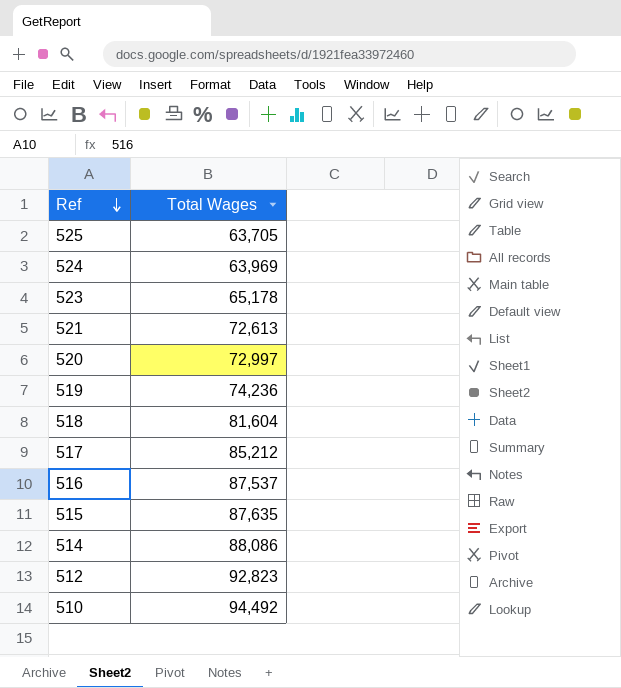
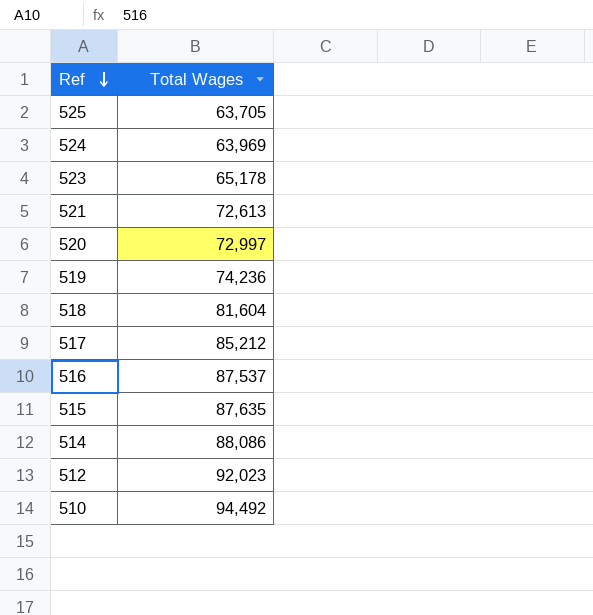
512 | Total Wages: 92,823 -> 92,023

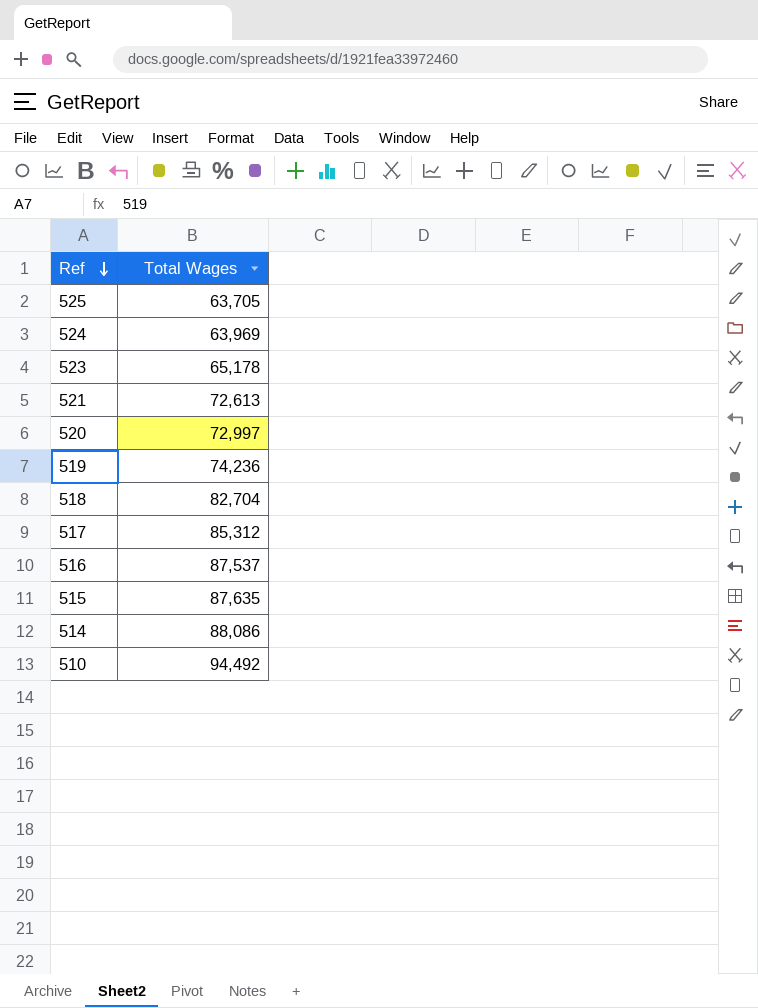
row 512: 92,023 -> none
518 | Total Wages: 81,604 -> 82,704
517 | Total Wages: 85,212 -> 85,312

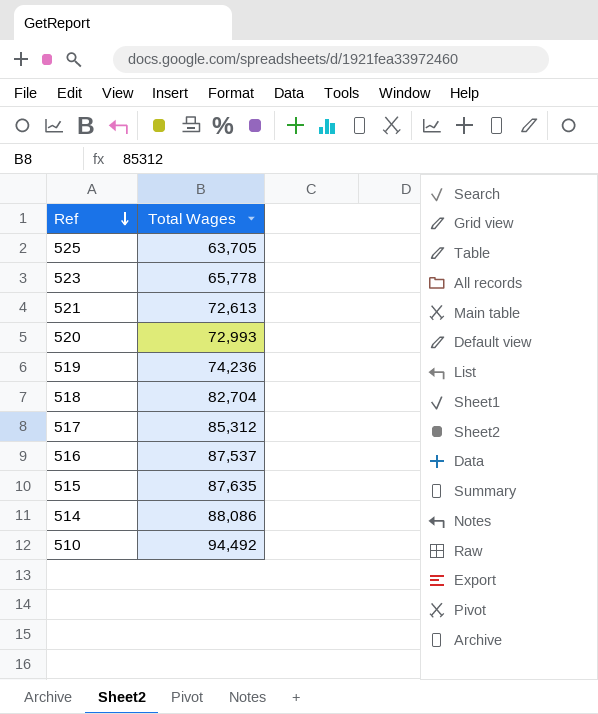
row 524: 63,969 -> none
523 | Total Wages: 65,178 -> 65,778
520 | Total Wages: 72,997 -> 72,993

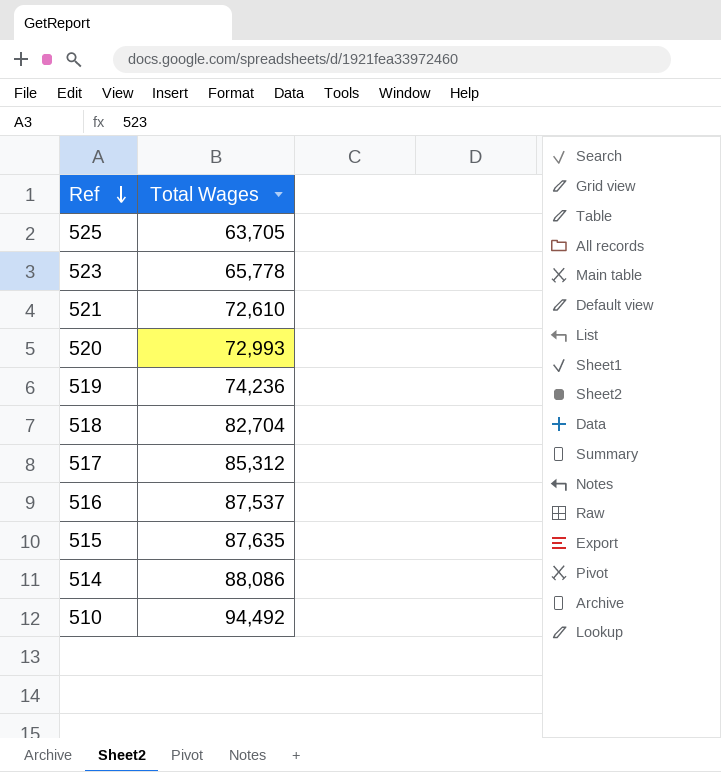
521 | Total Wages: 72,613 -> 72,610

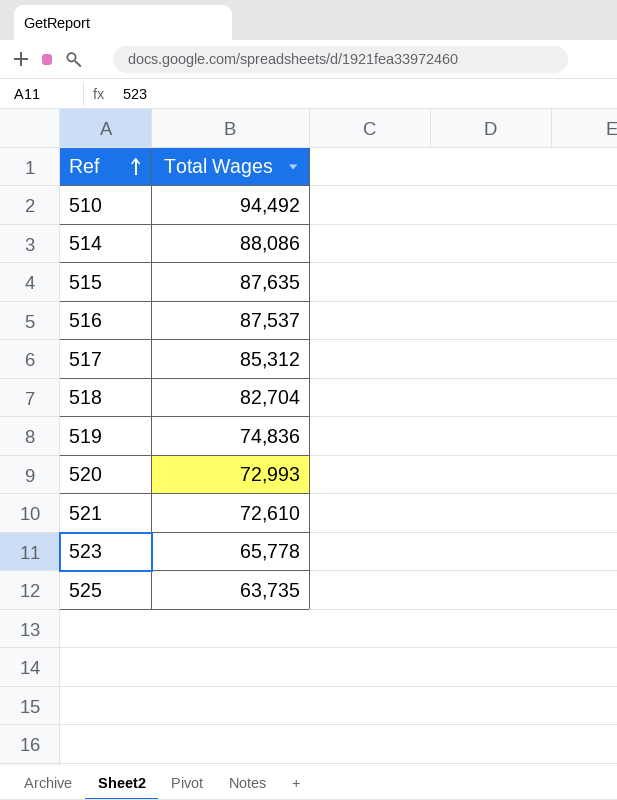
row order: Ref descending -> Ref ascending
519 | Total Wages: 74,236 -> 74,836
525 | Total Wages: 63,705 -> 63,735

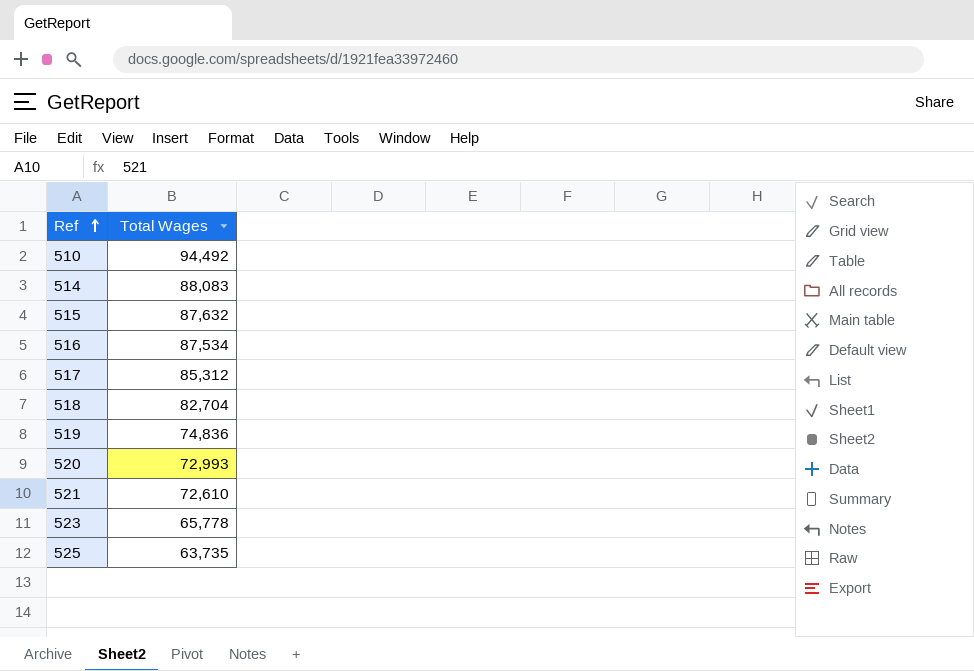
514 | Total Wages: 88,086 -> 88,083
515 | Total Wages: 87,635 -> 87,632
516 | Total Wages: 87,537 -> 87,534

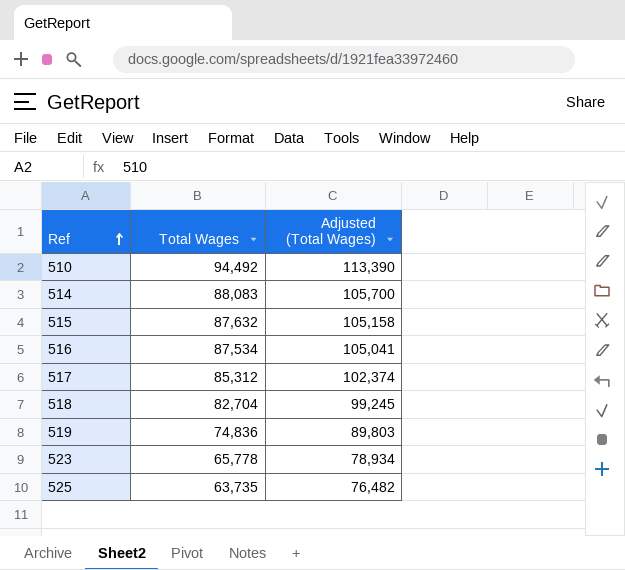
column Adjusted (Total Wages) | formula: none -> [Total Wages] * 1.2
row 520: 72,993 -> none
row 521: 72,610 -> none

